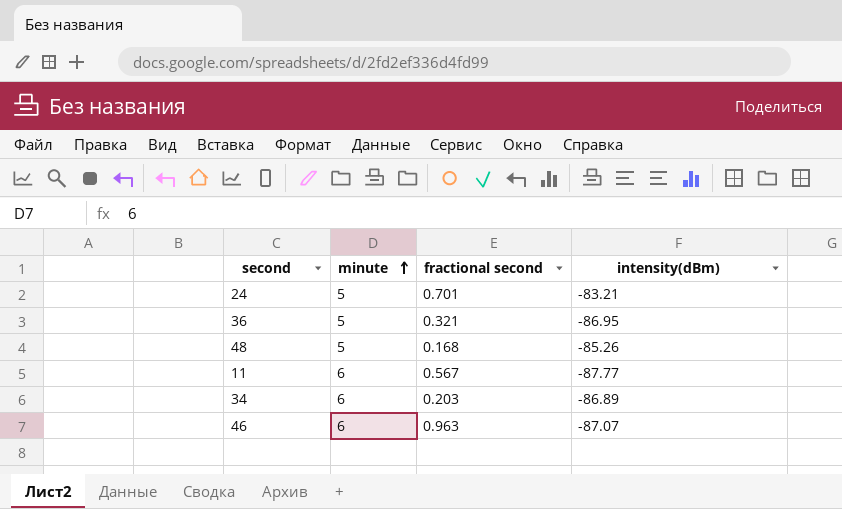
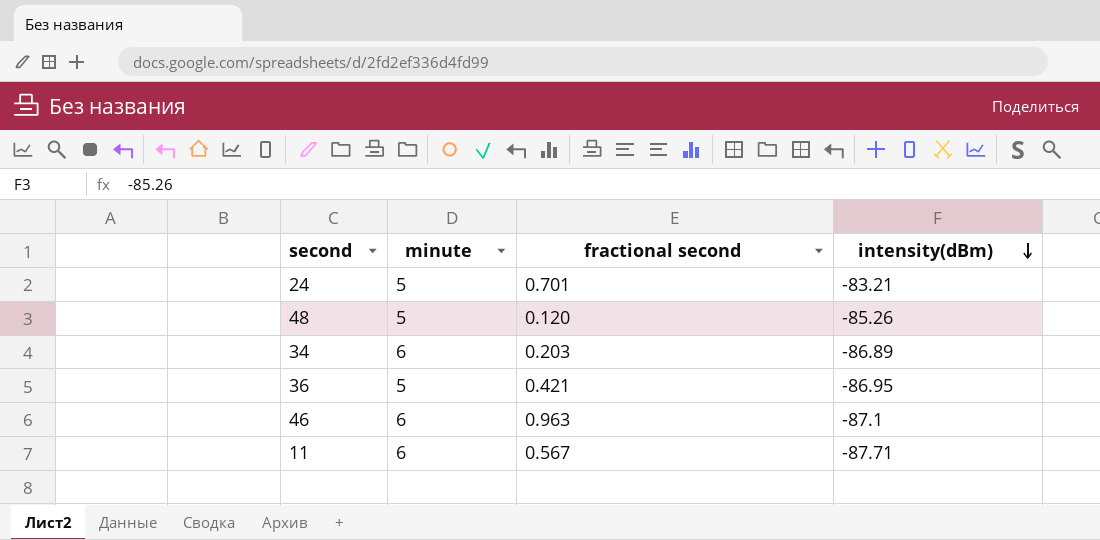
row order: minute ascending -> intensity(dBm) descending
48 | fractional second: 0.168 -> 0.120
36 | fractional second: 0.321 -> 0.421
46 | intensity(dBm): -87.07 -> -87.1
11 | intensity(dBm): -87.77 -> -87.71

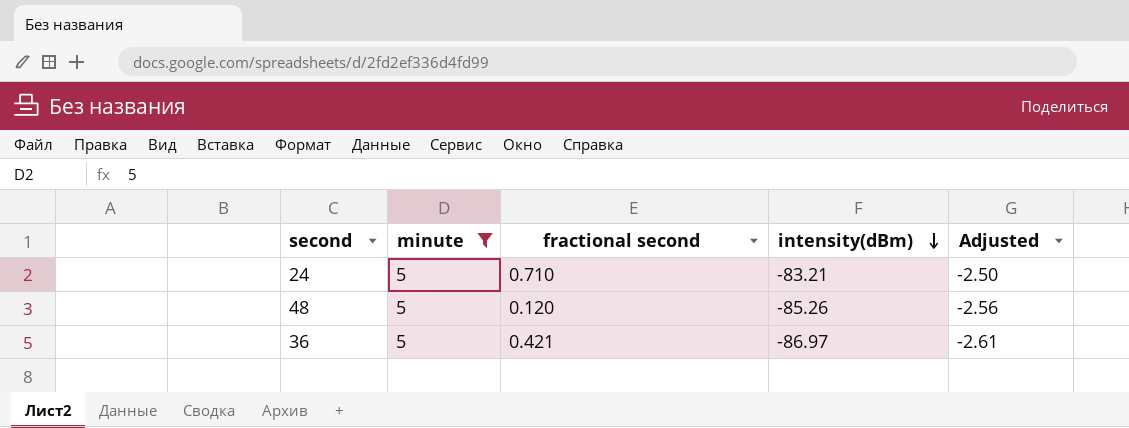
filter: none -> minute = 5
column Adjusted | formula: none -> [intensity(dBm)] * 0.03
24 | fractional second: 0.701 -> 0.710
36 | intensity(dBm): -86.95 -> -86.97

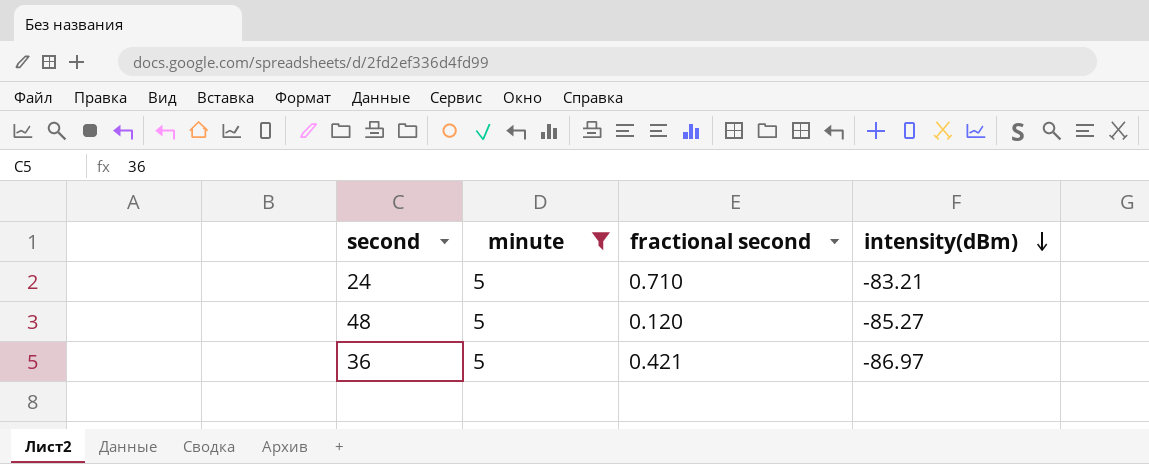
column Adjusted | formula: [intensity(dBm)] * 0.03 -> none
48 | intensity(dBm): -85.26 -> -85.27

